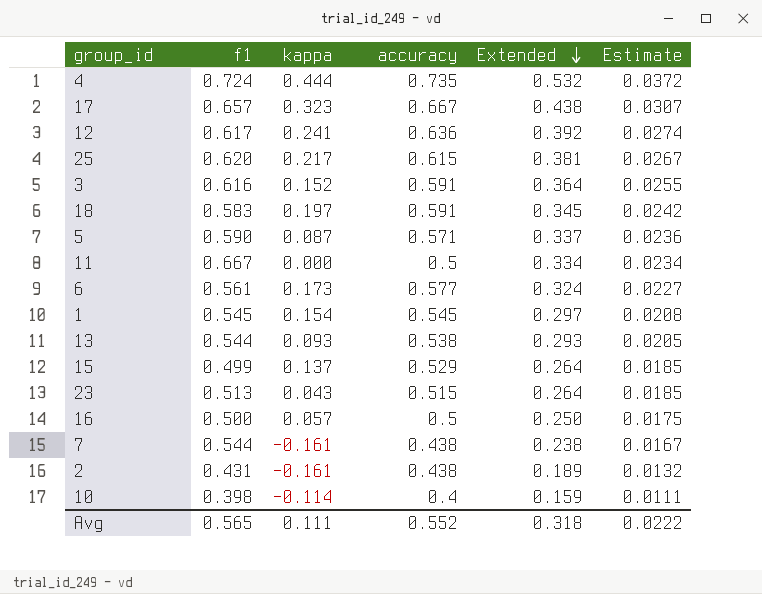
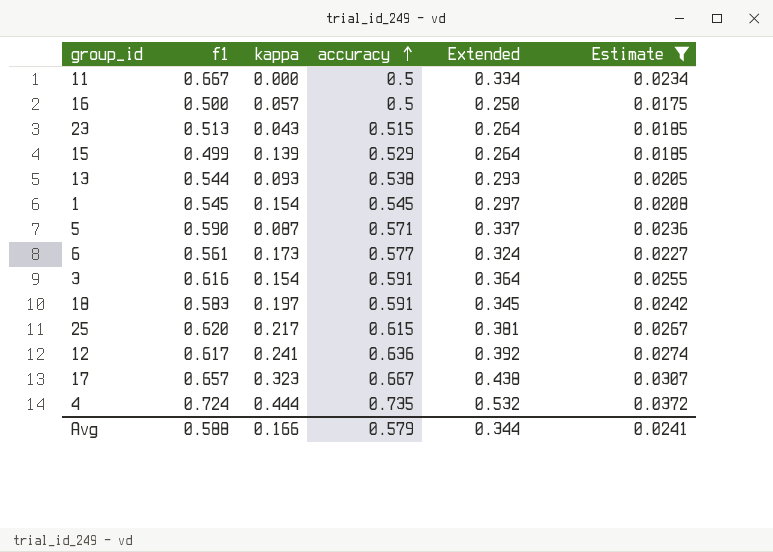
filter: none -> Estimate >= 0.0175
row order: Extended descending -> accuracy ascending
15 | kappa: 0.137 -> 0.139
3 | kappa: 0.152 -> 0.154
Avg | f1: 0.565 -> 0.588
Avg | kappa: 0.111 -> 0.166
Avg | accuracy: 0.552 -> 0.579
Avg | Extended: 0.318 -> 0.344
Avg | Estimate: 0.0222 -> 0.0241

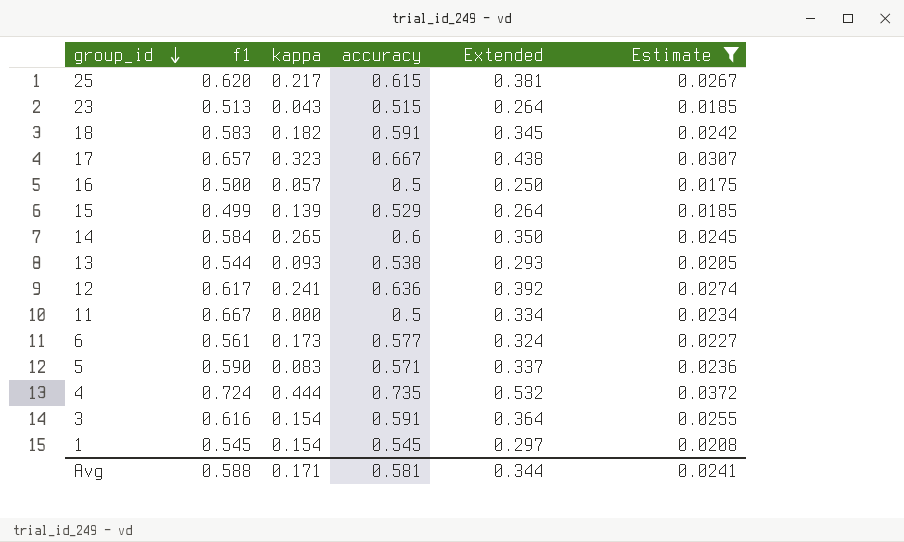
row order: accuracy ascending -> group_id descending
18 | kappa: 0.197 -> 0.182
row 14: none -> 0.584 | 0.265 | 0.6 | 0.350 | 0.0245
5 | kappa: 0.087 -> 0.083
Avg | kappa: 0.166 -> 0.171
Avg | accuracy: 0.579 -> 0.581

